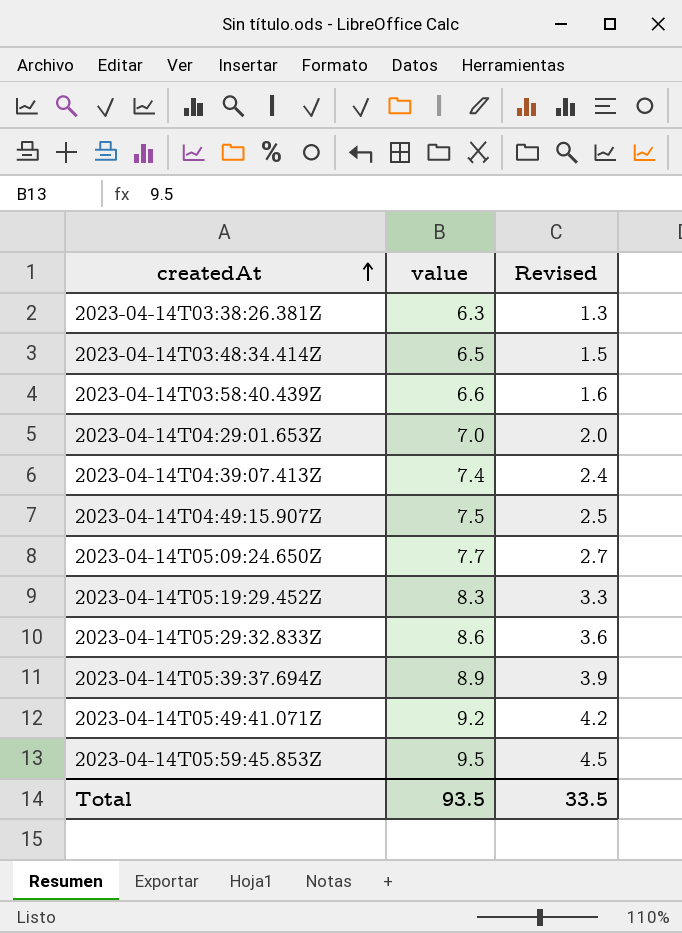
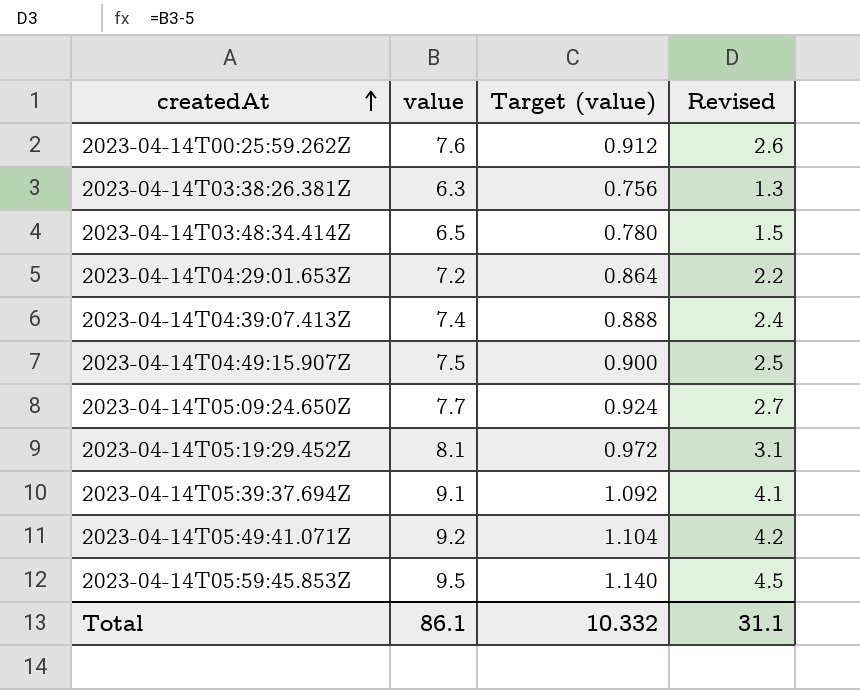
column Target (value) | formula: none -> [value] * 0.12
row 2023-04-14T03:58:40.439Z: 6.6 | 1.6 -> none
row 2023-04-14T05:29:32.833Z: 8.6 | 3.6 -> none
row 2023-04-14T00:25:59.262Z: none -> 7.6 | 0.912 | 2.6
2023-04-14T04:29:01.653Z | value: 7.0 -> 7.2
2023-04-14T04:29:01.653Z | Revised: 2.0 -> 2.2
2023-04-14T05:19:29.452Z | value: 8.3 -> 8.1
2023-04-14T05:19:29.452Z | Revised: 3.3 -> 3.1
2023-04-14T05:39:37.694Z | value: 8.9 -> 9.1
2023-04-14T05:39:37.694Z | Revised: 3.9 -> 4.1
Total | value: 93.5 -> 86.1
Total | Revised: 33.5 -> 31.1

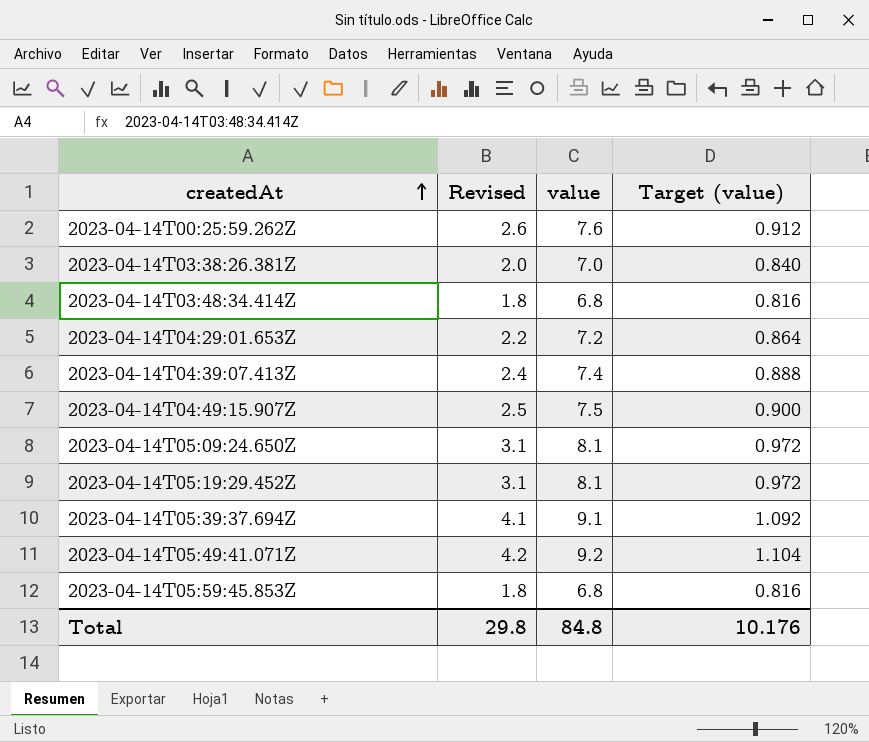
column Revised | position: 4 -> 2
2023-04-14T03:38:26.381Z | Revised: 1.3 -> 2.0
2023-04-14T03:38:26.381Z | value: 6.3 -> 7.0
2023-04-14T03:38:26.381Z | Target (value): 0.756 -> 0.840
2023-04-14T03:48:34.414Z | Revised: 1.5 -> 1.8
2023-04-14T03:48:34.414Z | value: 6.5 -> 6.8
2023-04-14T03:48:34.414Z | Target (value): 0.780 -> 0.816
2023-04-14T05:09:24.650Z | Revised: 2.7 -> 3.1
2023-04-14T05:09:24.650Z | value: 7.7 -> 8.1
2023-04-14T05:09:24.650Z | Target (value): 0.924 -> 0.972
2023-04-14T05:59:45.853Z | Revised: 4.5 -> 1.8
2023-04-14T05:59:45.853Z | value: 9.5 -> 6.8
2023-04-14T05:59:45.853Z | Target (value): 1.140 -> 0.816
Total | Revised: 31.1 -> 29.8
Total | value: 86.1 -> 84.8
Total | Target (value): 10.332 -> 10.176

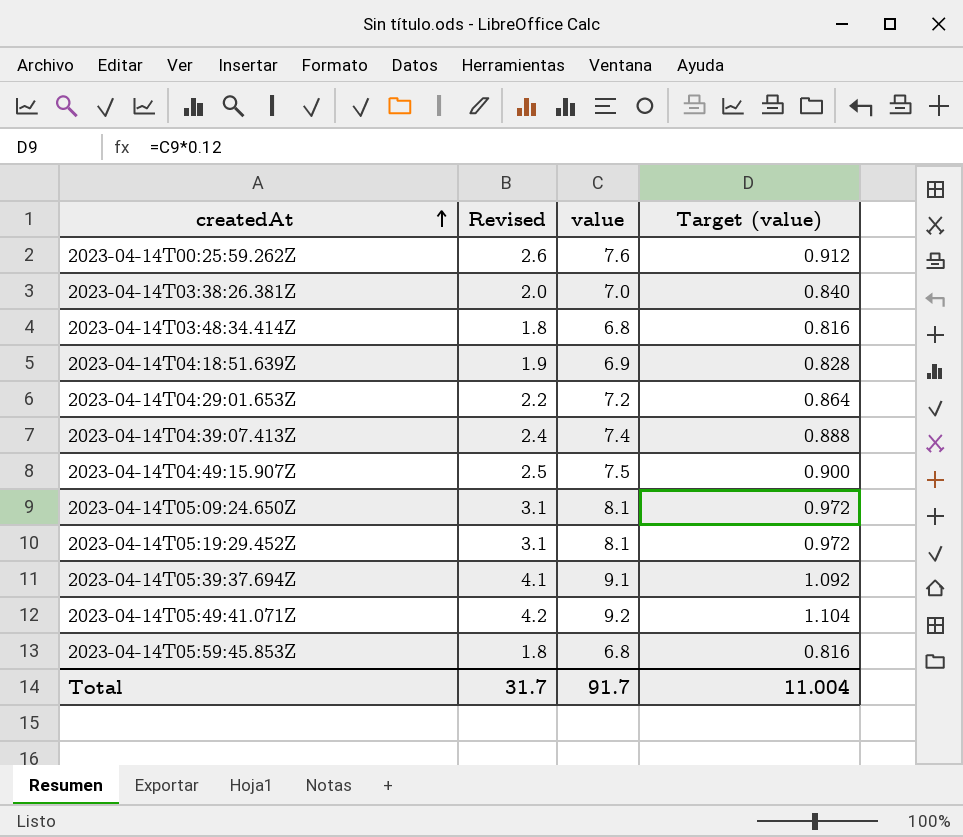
row 2023-04-14T04:18:51.639Z: none -> 1.9 | 6.9 | 0.828
Total | Revised: 29.8 -> 31.7
Total | value: 84.8 -> 91.7
Total | Target (value): 10.176 -> 11.004

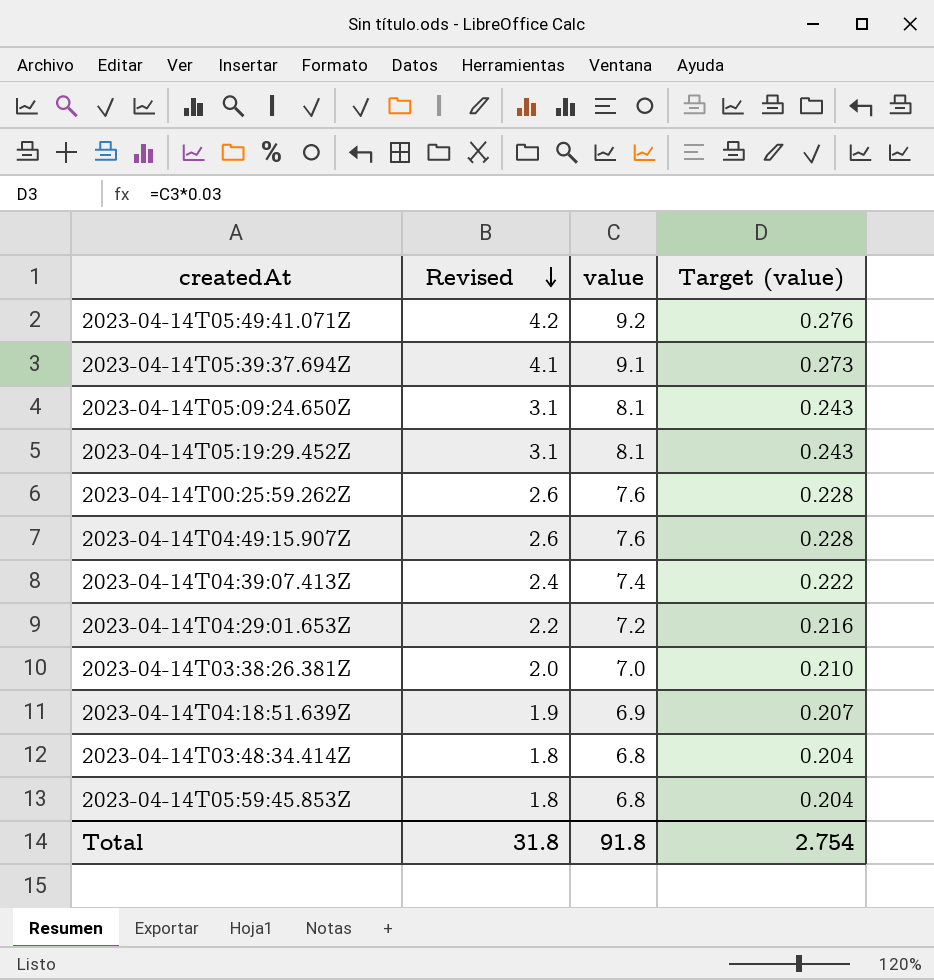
row order: createdAt ascending -> Revised descending
column Target (value) | formula: [value] * 0.12 -> [value] * 0.03
2023-04-14T04:49:15.907Z | Revised: 2.5 -> 2.6
2023-04-14T04:49:15.907Z | value: 7.5 -> 7.6
Total | Revised: 31.7 -> 31.8
Total | value: 91.7 -> 91.8
Total | Target (value): 11.004 -> 2.754

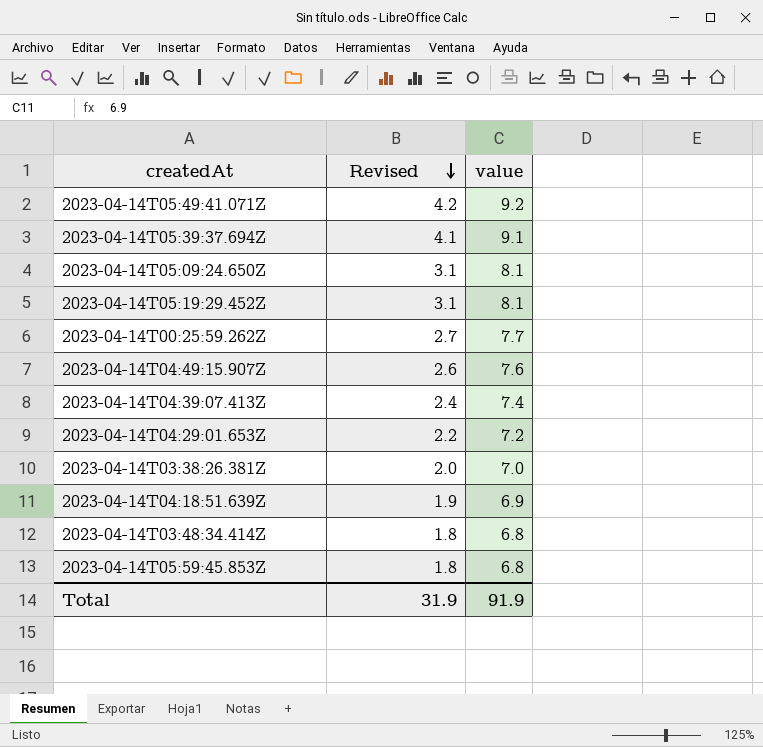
column Target (value) | formula: [value] * 0.03 -> none
2023-04-14T00:25:59.262Z | Revised: 2.6 -> 2.7
2023-04-14T00:25:59.262Z | value: 7.6 -> 7.7
Total | Revised: 31.8 -> 31.9
Total | value: 91.8 -> 91.9

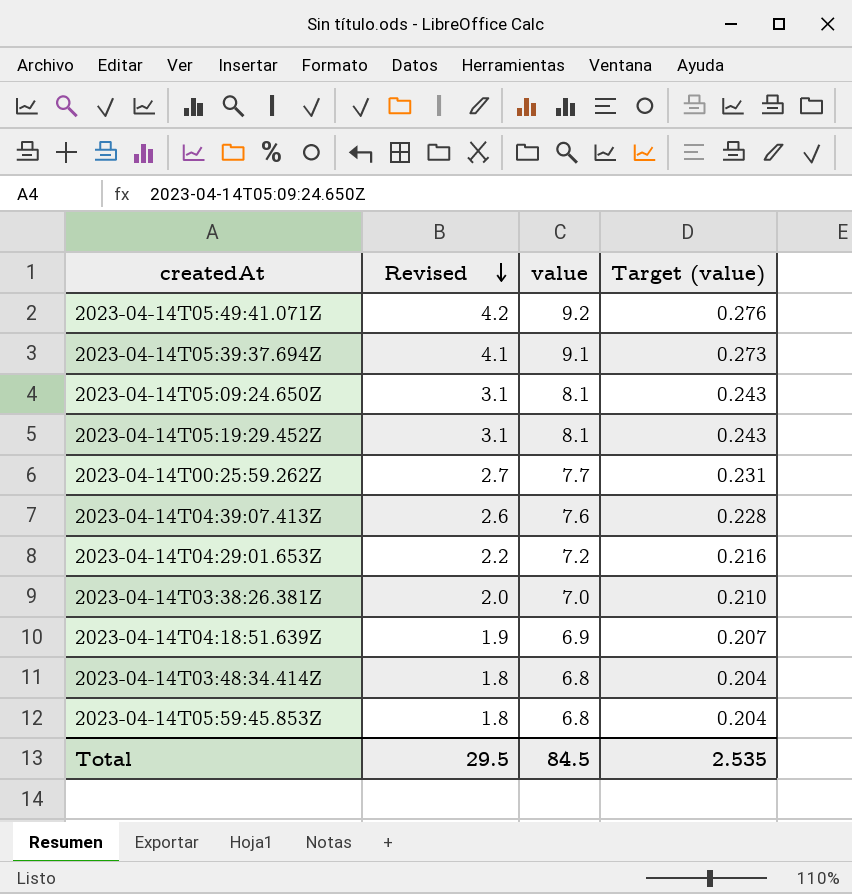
column Target (value) | formula: none -> [value] * 0.03
row 2023-04-14T04:49:15.907Z: 2.6 | 7.6 -> none
2023-04-14T04:39:07.413Z | Revised: 2.4 -> 2.6
2023-04-14T04:39:07.413Z | value: 7.4 -> 7.6
Total | Revised: 31.9 -> 29.5
Total | value: 91.9 -> 84.5

